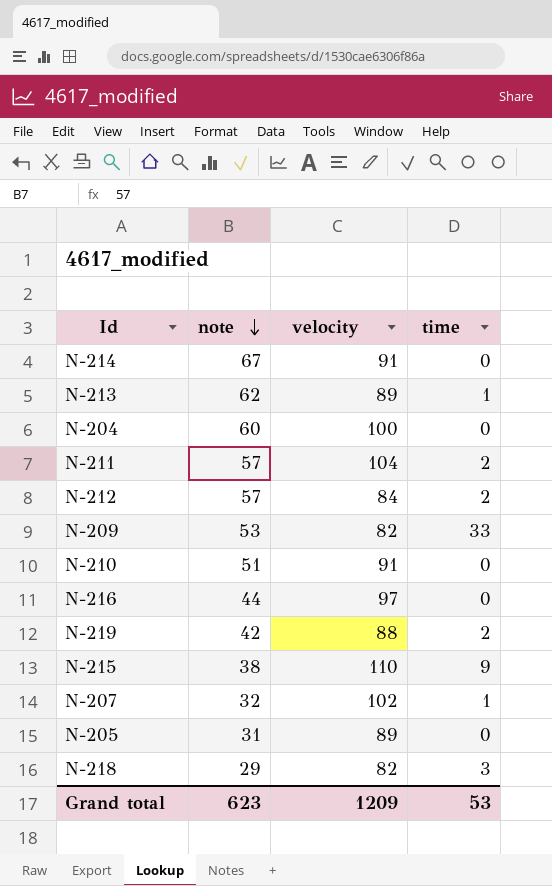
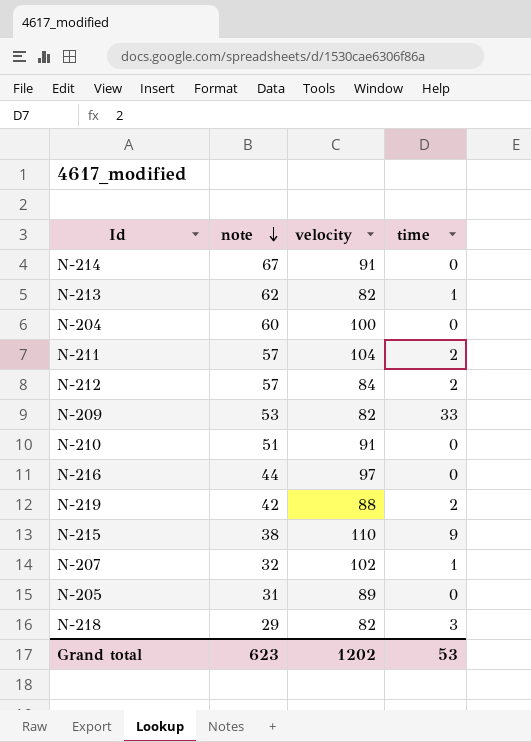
N-213 | velocity: 89 -> 82
Grand total | velocity: 1209 -> 1202

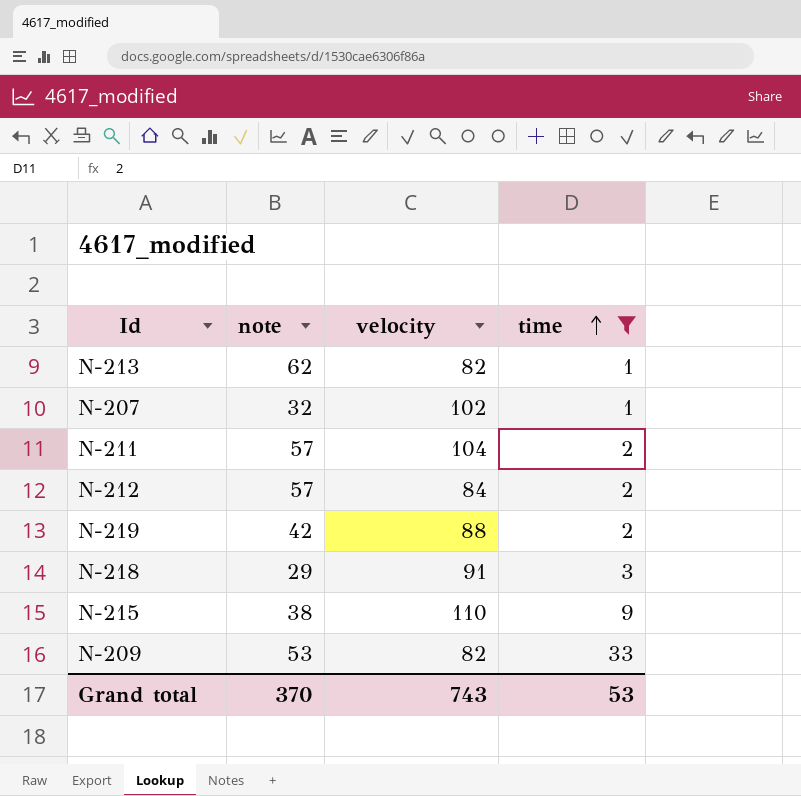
filter: none -> time != 0
row order: note descending -> time ascending
N-218 | velocity: 82 -> 91
Grand total | note: 623 -> 370
Grand total | velocity: 1202 -> 743

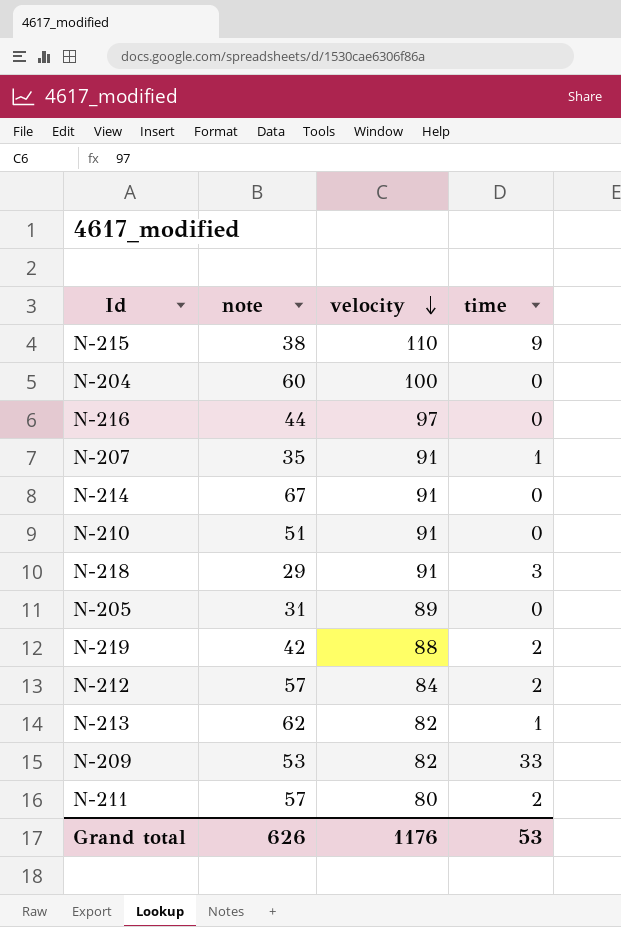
filter: time != 0 -> none
row order: time ascending -> velocity descending
N-207 | note: 32 -> 35
N-207 | velocity: 102 -> 91
N-211 | velocity: 104 -> 80
Grand total | note: 370 -> 626
Grand total | velocity: 743 -> 1176

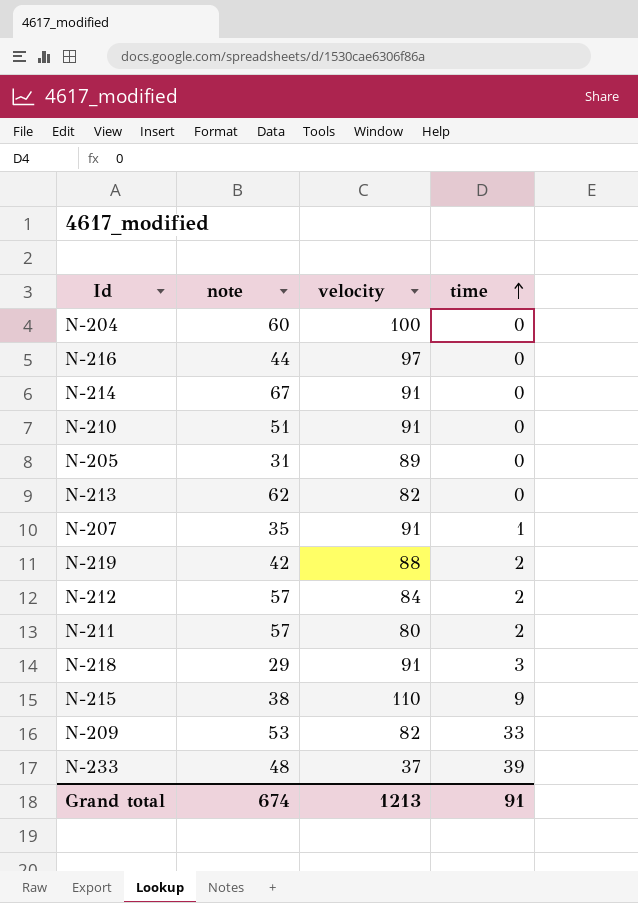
row order: velocity descending -> time ascending
N-213 | time: 1 -> 0
row N-233: none -> 48 | 37 | 39
Grand total | note: 626 -> 674
Grand total | velocity: 1176 -> 1213
Grand total | time: 53 -> 91

